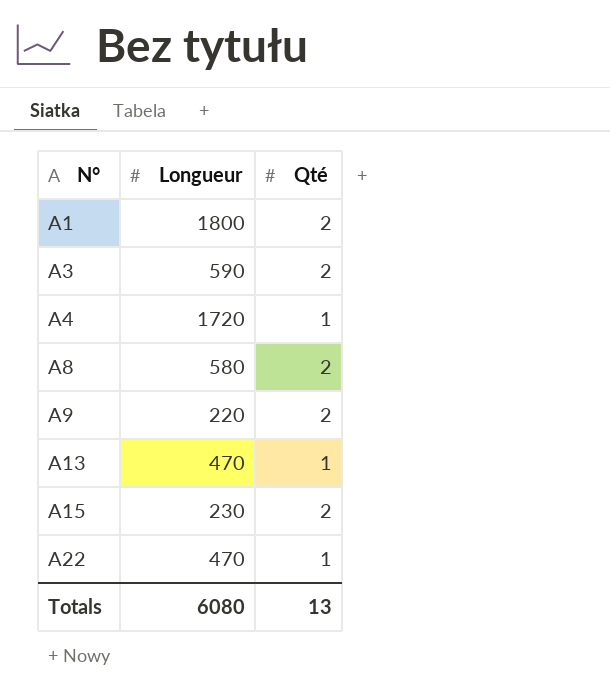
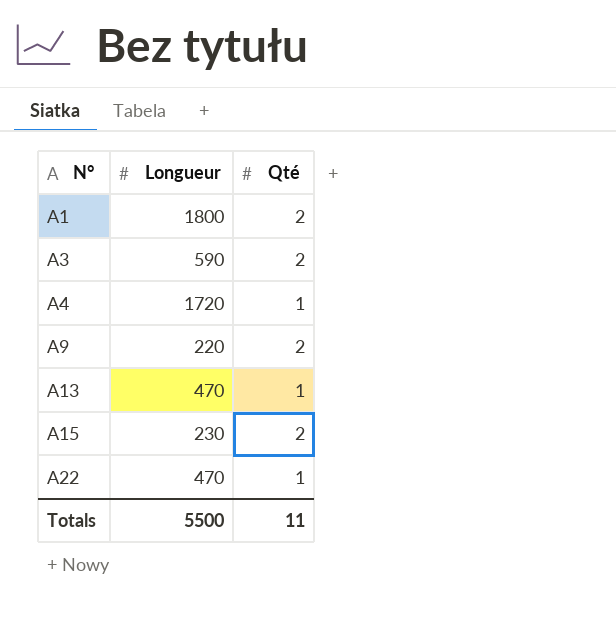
row A8: 580 | 2 -> none
Totals | Longueur: 6080 -> 5500
Totals | Qté: 13 -> 11

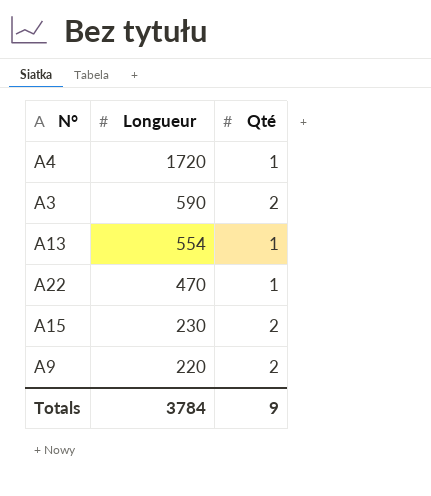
row order: N° ascending -> Longueur descending
row A1: 1800 | 2 -> none
A13 | Longueur: 470 -> 554
Totals | Longueur: 5500 -> 3784
Totals | Qté: 11 -> 9

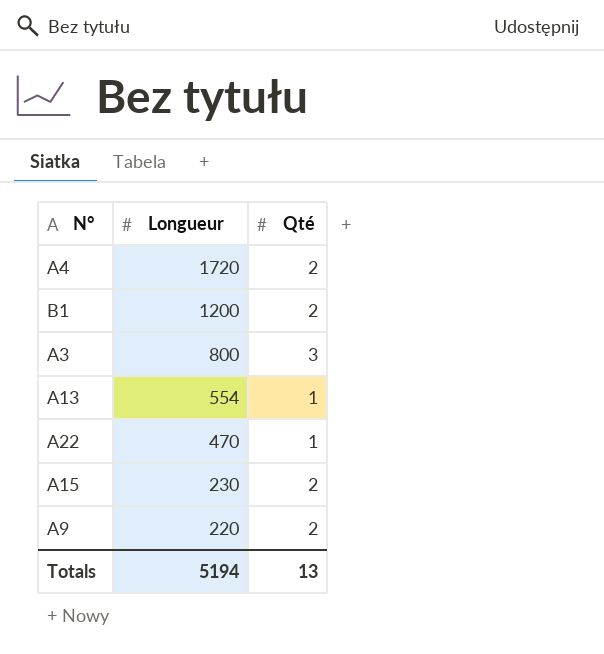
A4 | Qté: 1 -> 2
row B1: none -> 1200 | 2
A3 | Longueur: 590 -> 800
A3 | Qté: 2 -> 3
Totals | Longueur: 3784 -> 5194
Totals | Qté: 9 -> 13

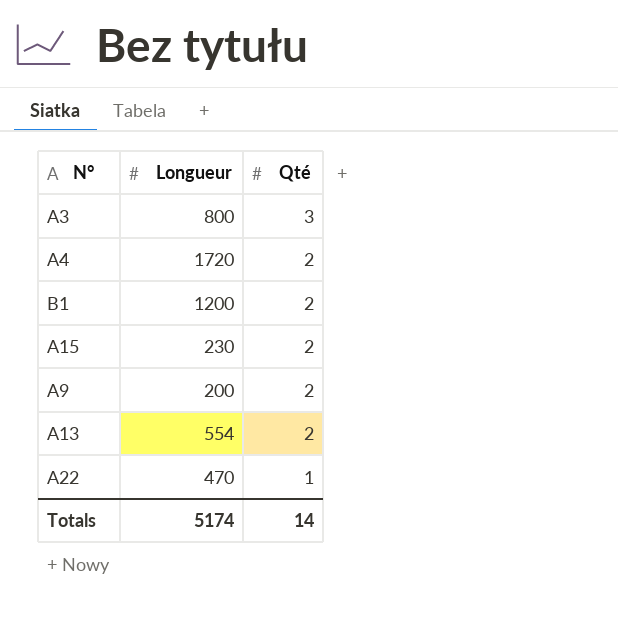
row order: Longueur descending -> Qté descending
A9 | Longueur: 220 -> 200
A13 | Qté: 1 -> 2
Totals | Longueur: 5194 -> 5174
Totals | Qté: 13 -> 14

